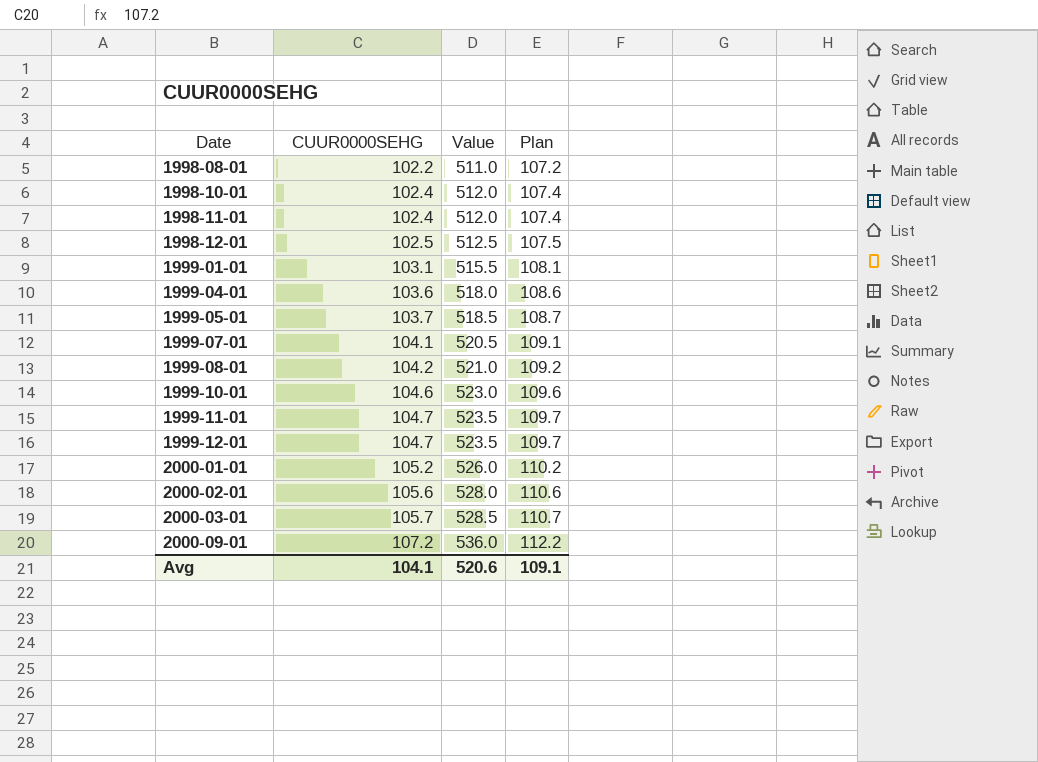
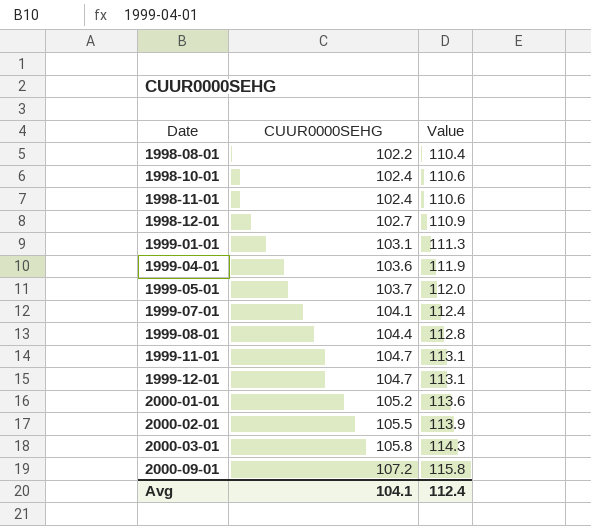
column Plan | formula: [CUUR0000SEHG] + 5 -> none
column Value | formula: [CUUR0000SEHG] * 5 -> [CUUR0000SEHG] * 1.08
row 1999-10-01: 104.6 | 523.0 | 109.6 -> none
1998-12-01 | CUUR0000SEHG: 102.5 -> 102.7
1999-08-01 | CUUR0000SEHG: 104.2 -> 104.4
2000-02-01 | CUUR0000SEHG: 105.6 -> 105.5
2000-03-01 | CUUR0000SEHG: 105.7 -> 105.8
Avg | Value: 520.6 -> 112.4

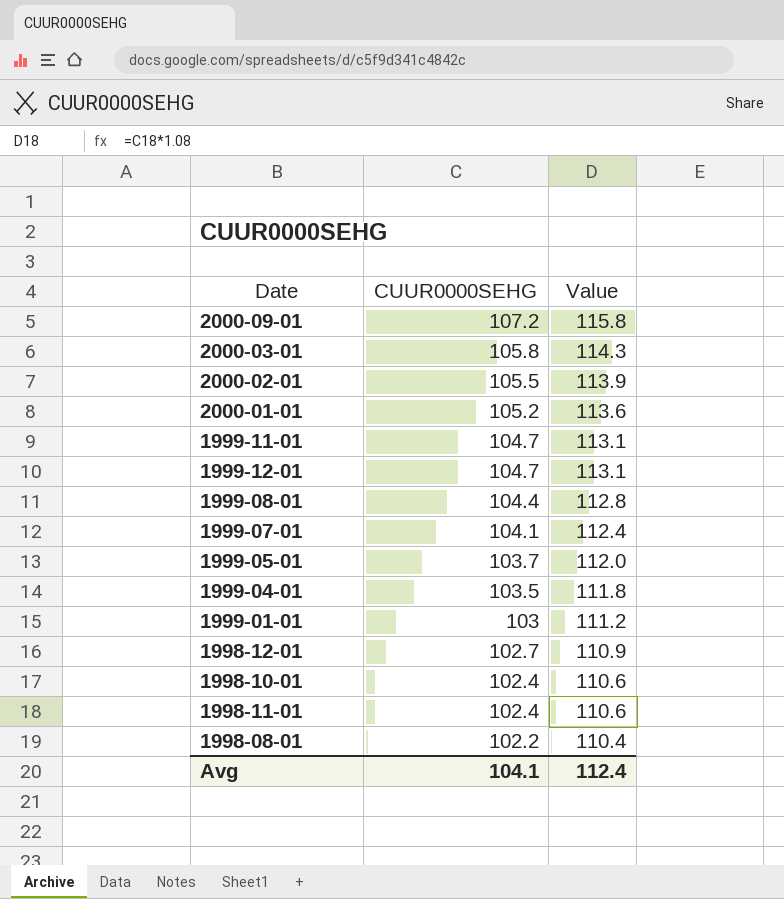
row order: Date ascending -> CUUR0000SEHG descending
1999-04-01 | CUUR0000SEHG: 103.6 -> 103.5
1999-04-01 | Value: 111.9 -> 111.8
1999-01-01 | CUUR0000SEHG: 103.1 -> 103
1999-01-01 | Value: 111.3 -> 111.2

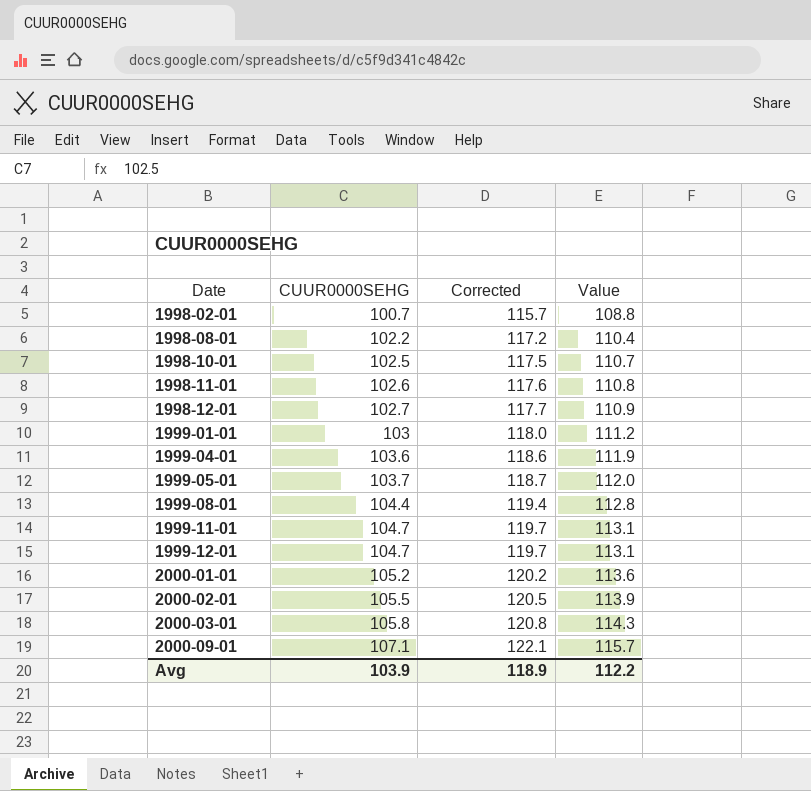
row order: CUUR0000SEHG descending -> Date ascending
column Corrected | formula: none -> [CUUR0000SEHG] + 15
row 1999-07-01: 104.1 | 112.4 -> none
row 1998-02-01: none -> 100.7 | 115.7 | 108.8
1998-10-01 | CUUR0000SEHG: 102.4 -> 102.5
1998-10-01 | Value: 110.6 -> 110.7
1998-11-01 | CUUR0000SEHG: 102.4 -> 102.6
1998-11-01 | Value: 110.6 -> 110.8
1999-04-01 | CUUR0000SEHG: 103.5 -> 103.6
1999-04-01 | Value: 111.8 -> 111.9
2000-09-01 | CUUR0000SEHG: 107.2 -> 107.1
2000-09-01 | Value: 115.8 -> 115.7
Avg | CUUR0000SEHG: 104.1 -> 103.9
Avg | Value: 112.4 -> 112.2

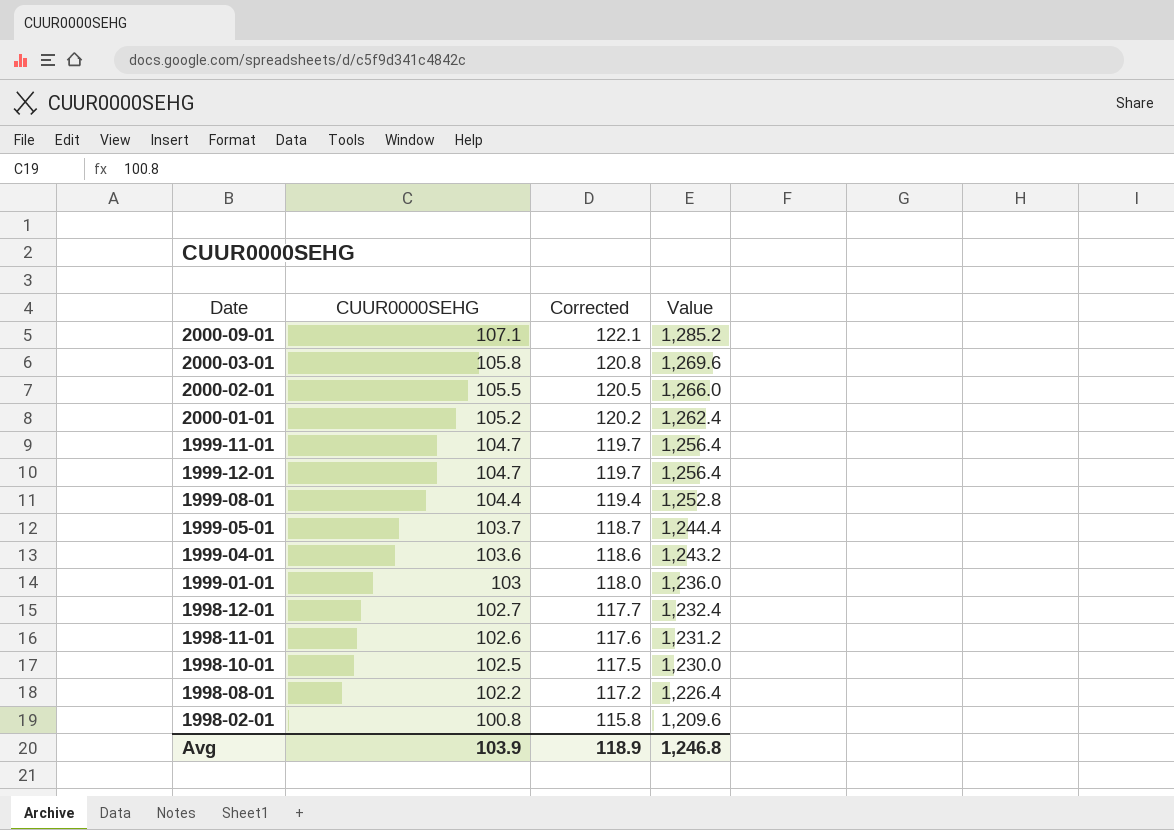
row order: Date ascending -> CUUR0000SEHG descending
column Value | formula: [CUUR0000SEHG] * 1.08 -> [CUUR0000SEHG] * 12
1998-02-01 | CUUR0000SEHG: 100.7 -> 100.8
1998-02-01 | Corrected: 115.7 -> 115.8
Avg | Value: 112.2 -> 1,246.8

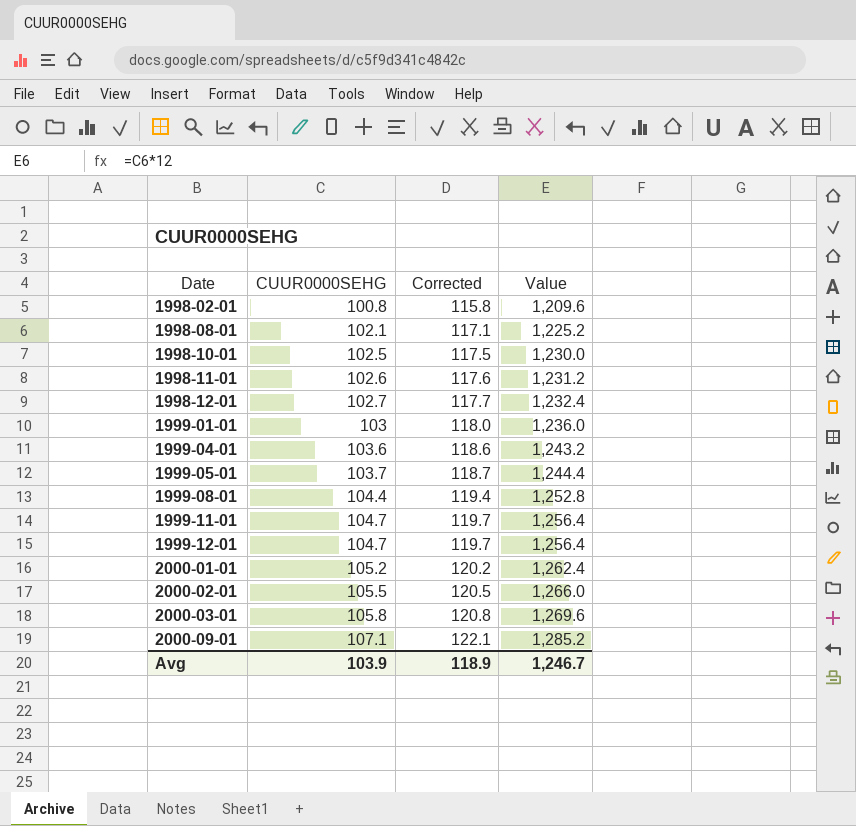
row order: CUUR0000SEHG descending -> Date ascending
1998-08-01 | CUUR0000SEHG: 102.2 -> 102.1
1998-08-01 | Corrected: 117.2 -> 117.1
1998-08-01 | Value: 1,226.4 -> 1,225.2
Avg | Value: 1,246.8 -> 1,246.7

